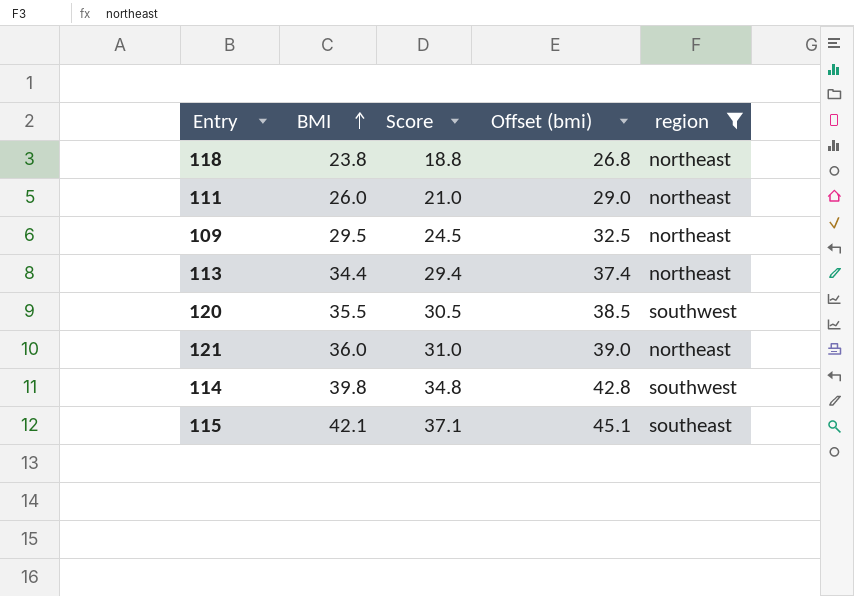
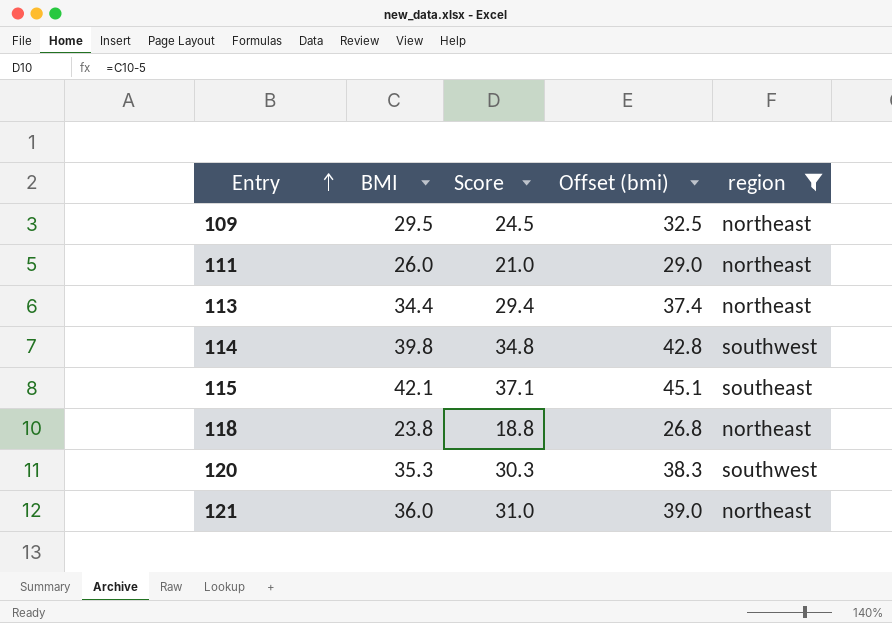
row order: BMI ascending -> Entry ascending
120 | BMI: 35.5 -> 35.3
120 | Score: 30.5 -> 30.3
120 | Offset (bmi): 38.5 -> 38.3

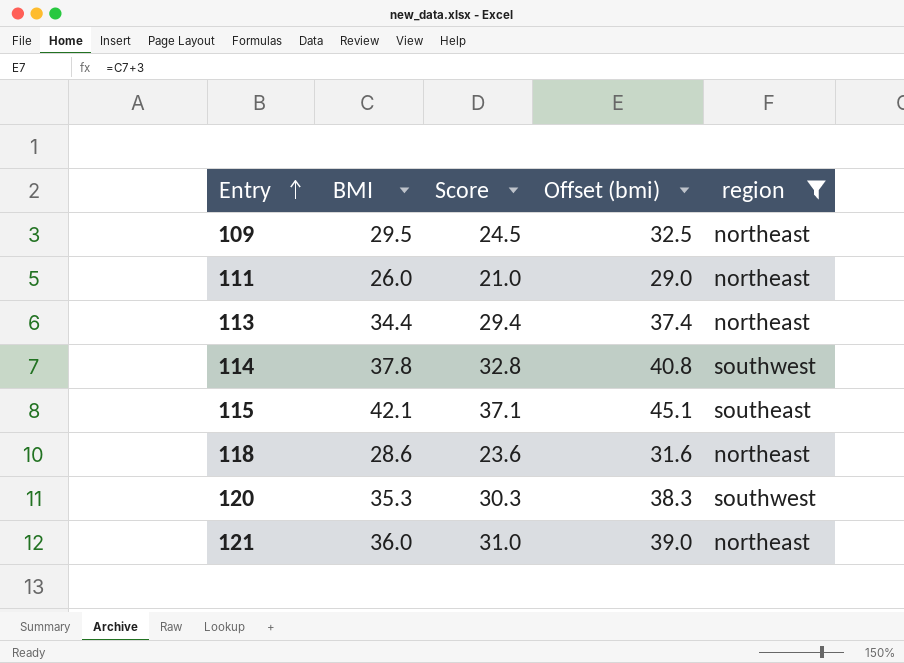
114 | BMI: 39.8 -> 37.8
114 | Score: 34.8 -> 32.8
114 | Offset (bmi): 42.8 -> 40.8
118 | BMI: 23.8 -> 28.6
118 | Score: 18.8 -> 23.6
118 | Offset (bmi): 26.8 -> 31.6

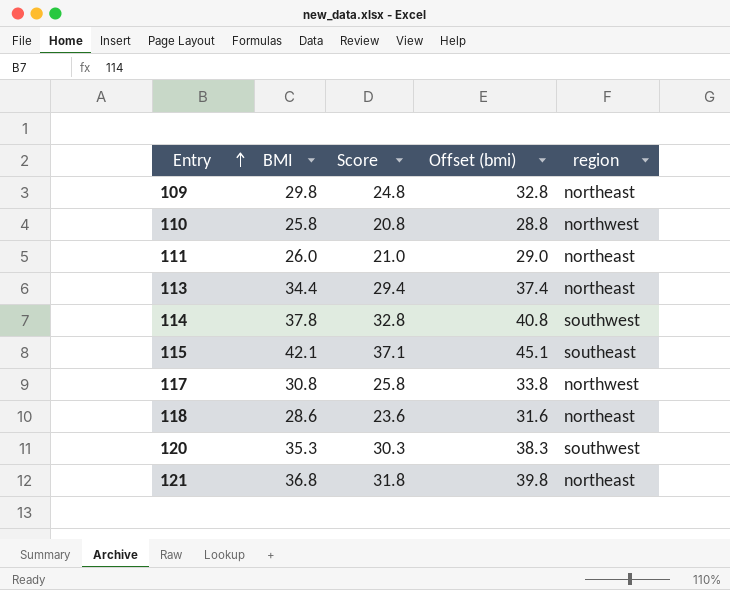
filter: region != northwest -> none
109 | BMI: 29.5 -> 29.8
109 | Score: 24.5 -> 24.8
109 | Offset (bmi): 32.5 -> 32.8
121 | BMI: 36.0 -> 36.8
121 | Score: 31.0 -> 31.8
121 | Offset (bmi): 39.0 -> 39.8

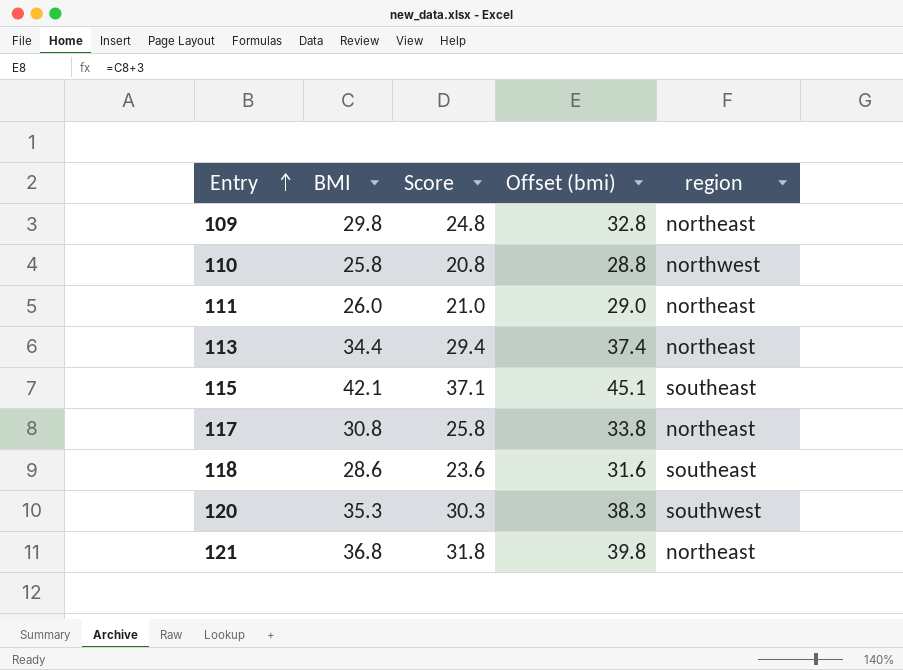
row 114: 37.8 | 32.8 | 40.8 | southwest -> none
117 | region: northwest -> northeast
118 | region: northeast -> southeast

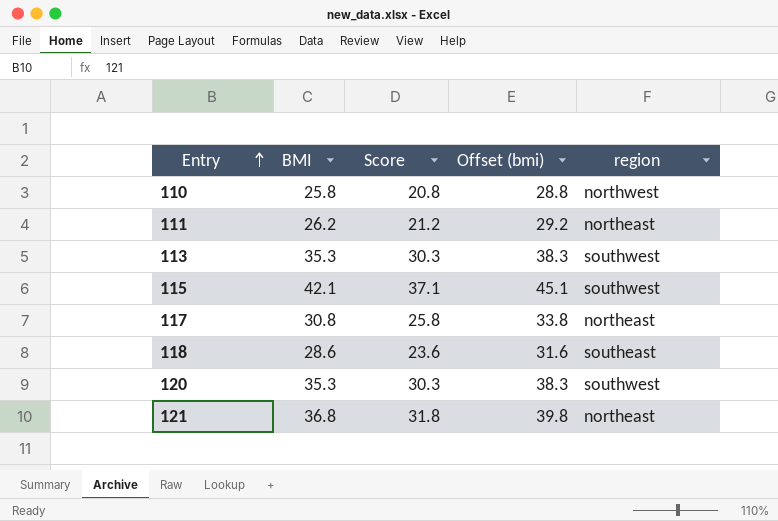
row 109: 29.8 | 24.8 | 32.8 | northeast -> none
111 | BMI: 26.0 -> 26.2
111 | Score: 21.0 -> 21.2
111 | Offset (bmi): 29.0 -> 29.2
113 | BMI: 34.4 -> 35.3
113 | Score: 29.4 -> 30.3
113 | Offset (bmi): 37.4 -> 38.3
113 | region: northeast -> southwest
115 | region: southeast -> southwest

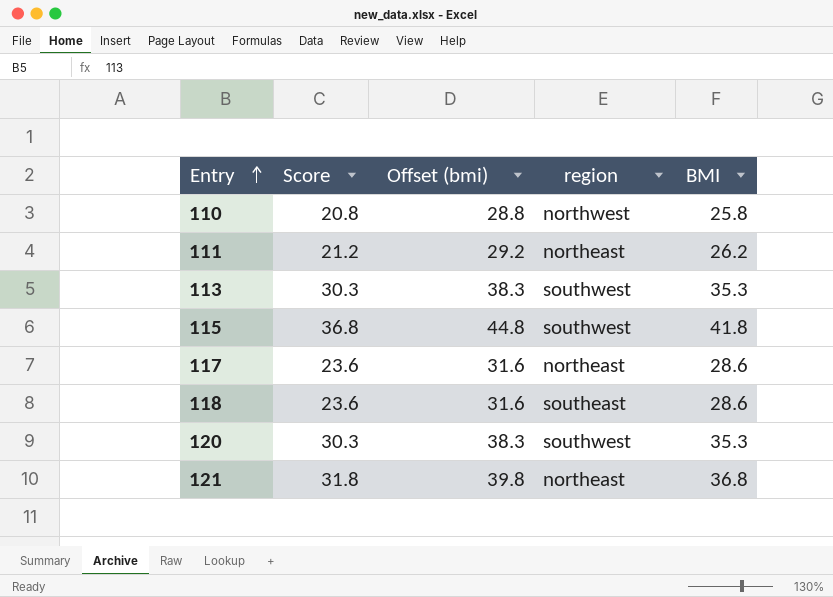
column BMI | position: 2 -> 5
115 | Score: 37.1 -> 36.8
115 | Offset (bmi): 45.1 -> 44.8
115 | BMI: 42.1 -> 41.8
117 | Score: 25.8 -> 23.6
117 | Offset (bmi): 33.8 -> 31.6
117 | BMI: 30.8 -> 28.6

